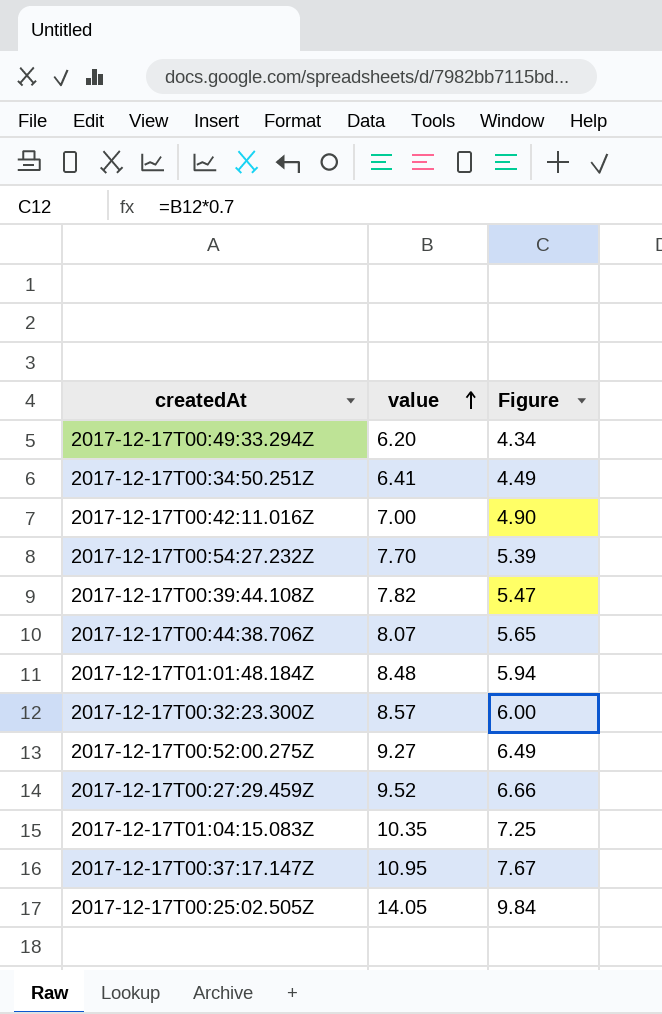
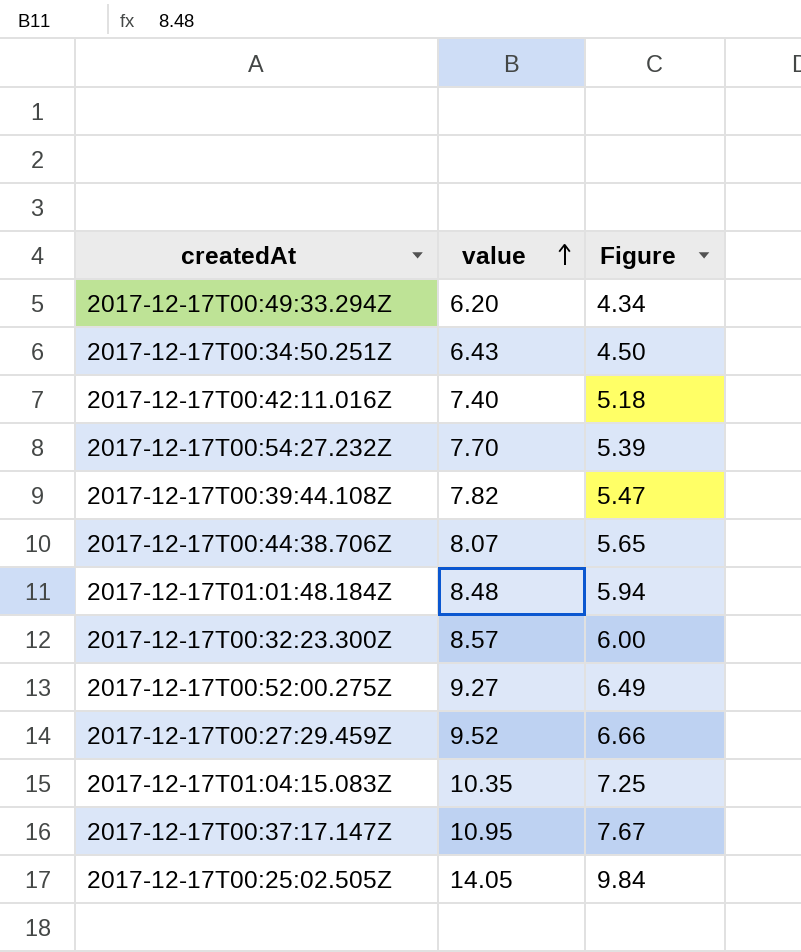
2017-12-17T00:34:50.251Z | value: 6.41 -> 6.43
2017-12-17T00:34:50.251Z | Figure: 4.49 -> 4.50
2017-12-17T00:42:11.016Z | value: 7.00 -> 7.40
2017-12-17T00:42:11.016Z | Figure: 4.90 -> 5.18

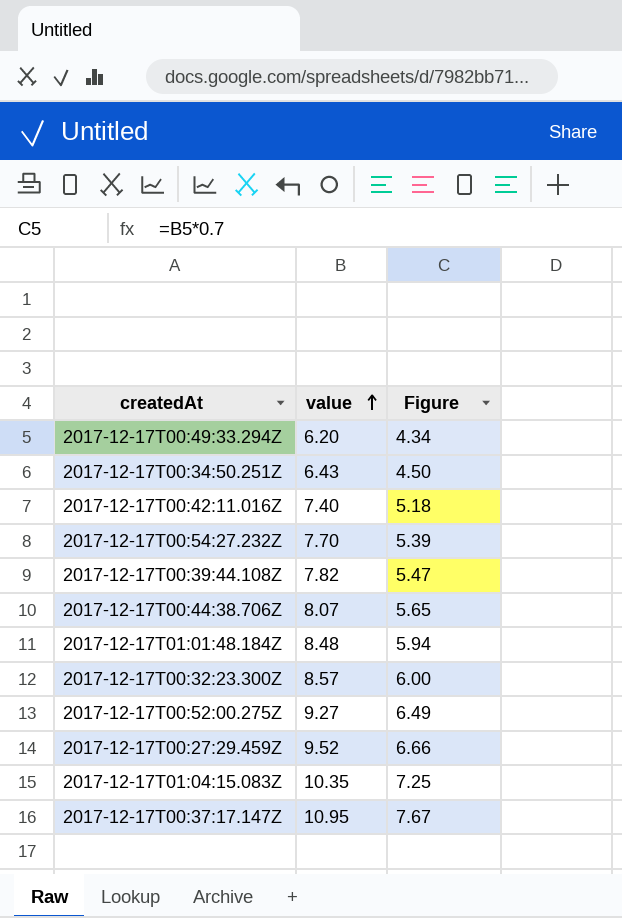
row 2017-12-17T00:25:02.505Z: 14.05 | 9.84 -> none

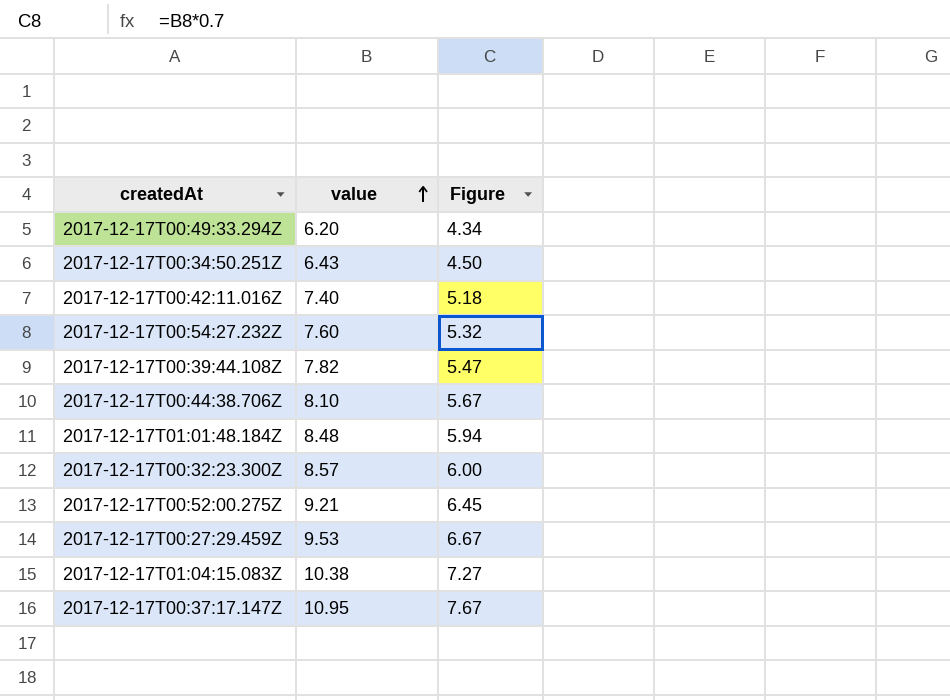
2017-12-17T00:54:27.232Z | value: 7.70 -> 7.60
2017-12-17T00:54:27.232Z | Figure: 5.39 -> 5.32
2017-12-17T00:44:38.706Z | value: 8.07 -> 8.10
2017-12-17T00:44:38.706Z | Figure: 5.65 -> 5.67
2017-12-17T00:52:00.275Z | value: 9.27 -> 9.21
2017-12-17T00:52:00.275Z | Figure: 6.49 -> 6.45
2017-12-17T00:27:29.459Z | value: 9.52 -> 9.53
2017-12-17T00:27:29.459Z | Figure: 6.66 -> 6.67
2017-12-17T01:04:15.083Z | value: 10.35 -> 10.38
2017-12-17T01:04:15.083Z | Figure: 7.25 -> 7.27

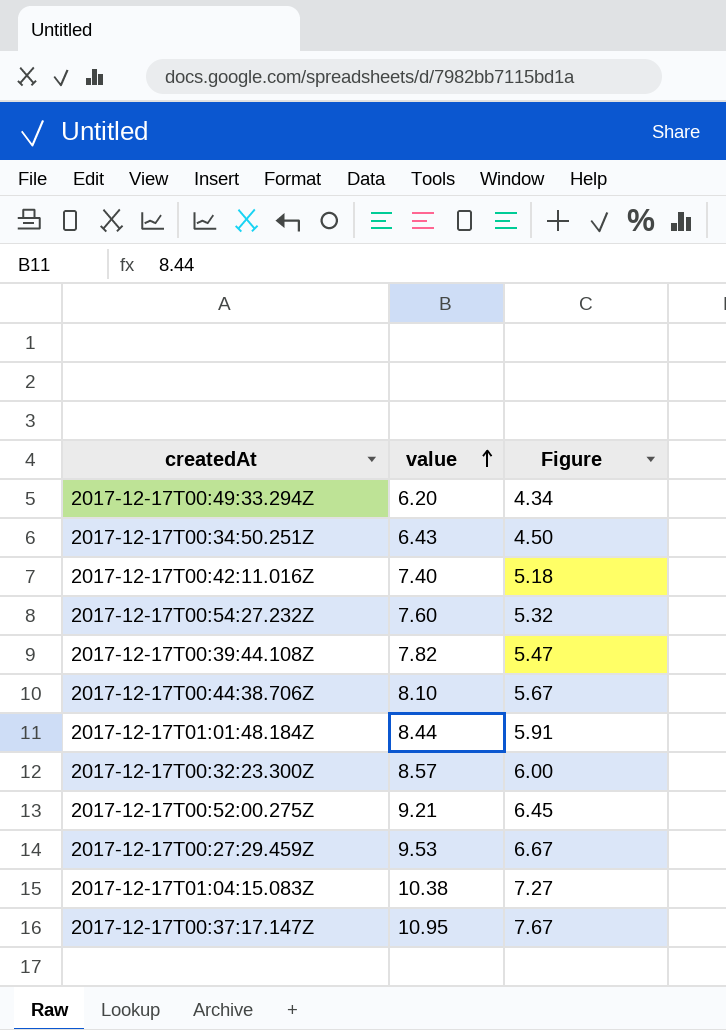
2017-12-17T01:01:48.184Z | value: 8.48 -> 8.44
2017-12-17T01:01:48.184Z | Figure: 5.94 -> 5.91

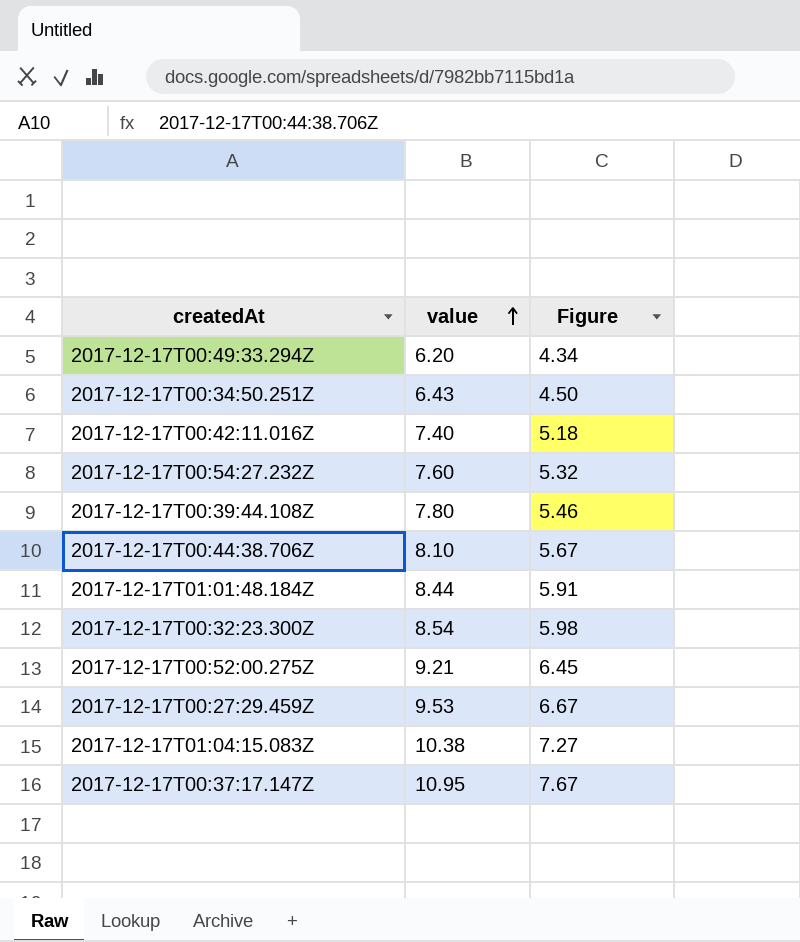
2017-12-17T00:39:44.108Z | value: 7.82 -> 7.80
2017-12-17T00:39:44.108Z | Figure: 5.47 -> 5.46
2017-12-17T00:32:23.300Z | value: 8.57 -> 8.54
2017-12-17T00:32:23.300Z | Figure: 6.00 -> 5.98

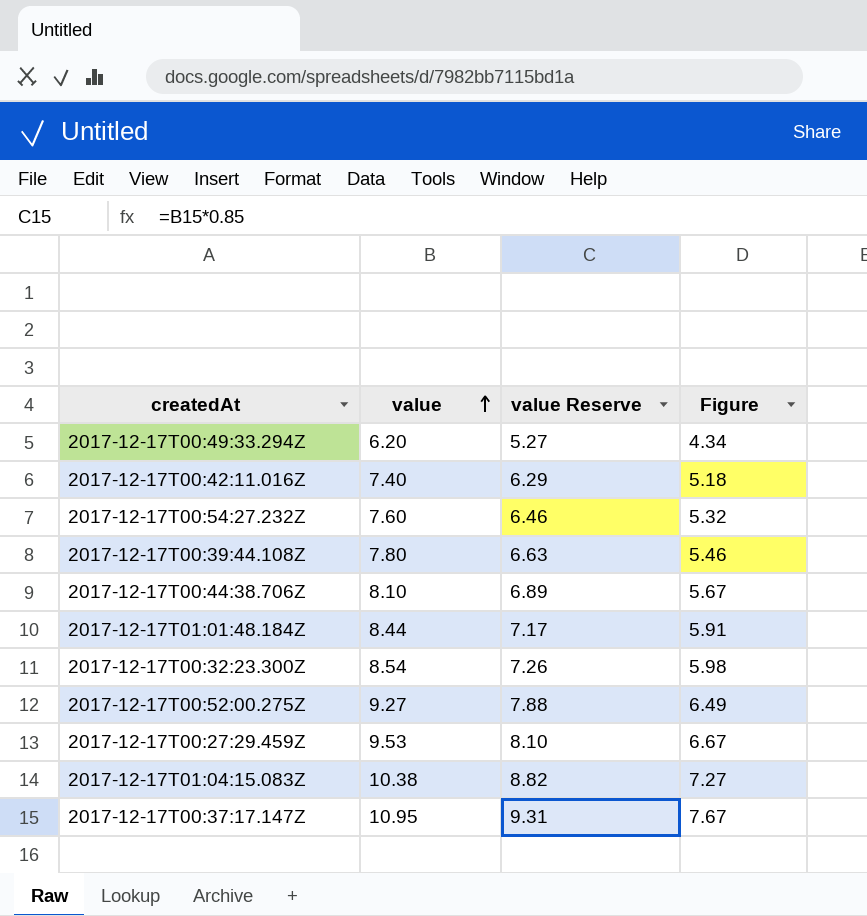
column value Reserve | formula: none -> [value] * 0.85
row 2017-12-17T00:34:50.251Z: 6.43 | 4.50 -> none
2017-12-17T00:52:00.275Z | value: 9.21 -> 9.27
2017-12-17T00:52:00.275Z | Figure: 6.45 -> 6.49

